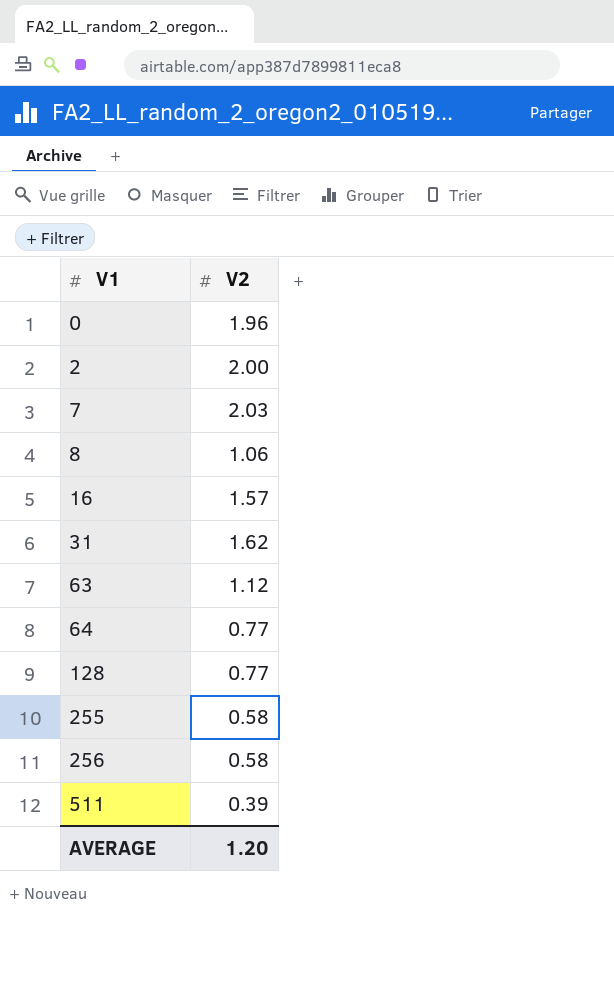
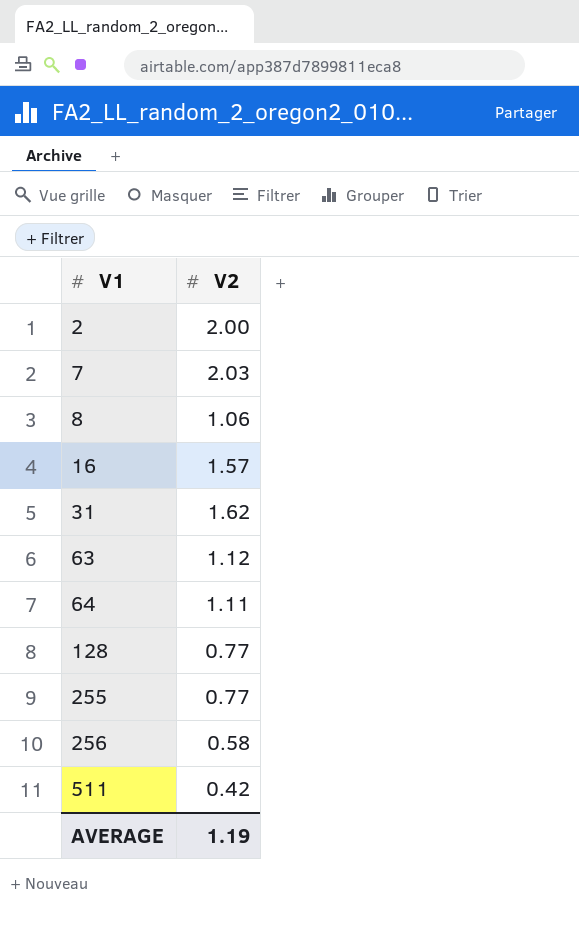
row 0: 1.96 -> none
64 | V2: 0.77 -> 1.11
255 | V2: 0.58 -> 0.77
511 | V2: 0.39 -> 0.42
AVERAGE | V2: 1.20 -> 1.19

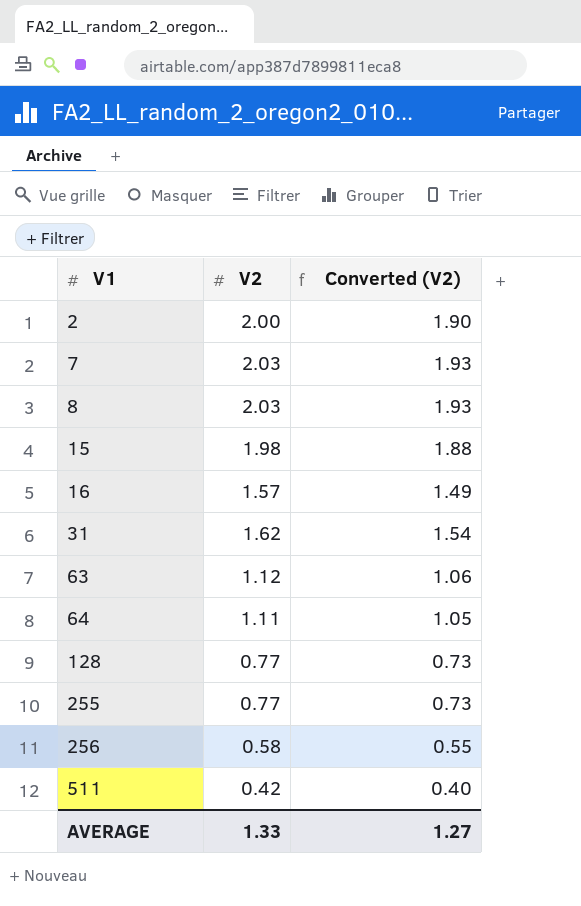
column Converted (V2) | formula: none -> [V2] * 0.95
8 | V2: 1.06 -> 2.03
row 15: none -> 1.98 | 1.88
AVERAGE | V2: 1.19 -> 1.33

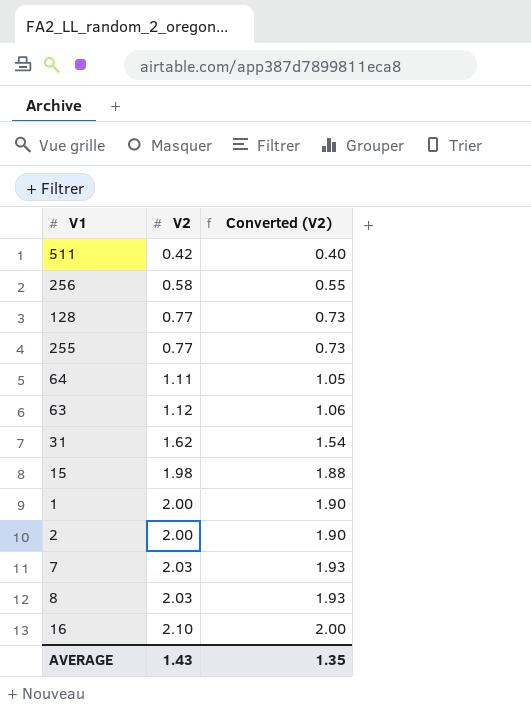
row order: V1 ascending -> V2 ascending
row 1: none -> 2.00 | 1.90
16 | V2: 1.57 -> 2.10
16 | Converted (V2): 1.49 -> 2.00
AVERAGE | V2: 1.33 -> 1.43
AVERAGE | Converted (V2): 1.27 -> 1.35

